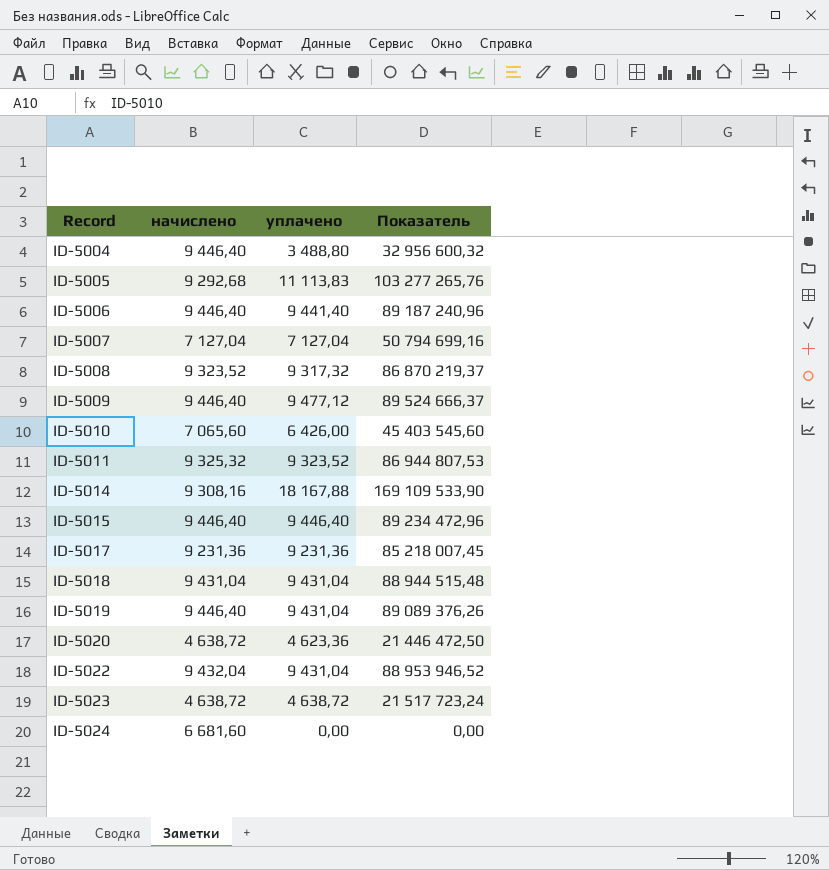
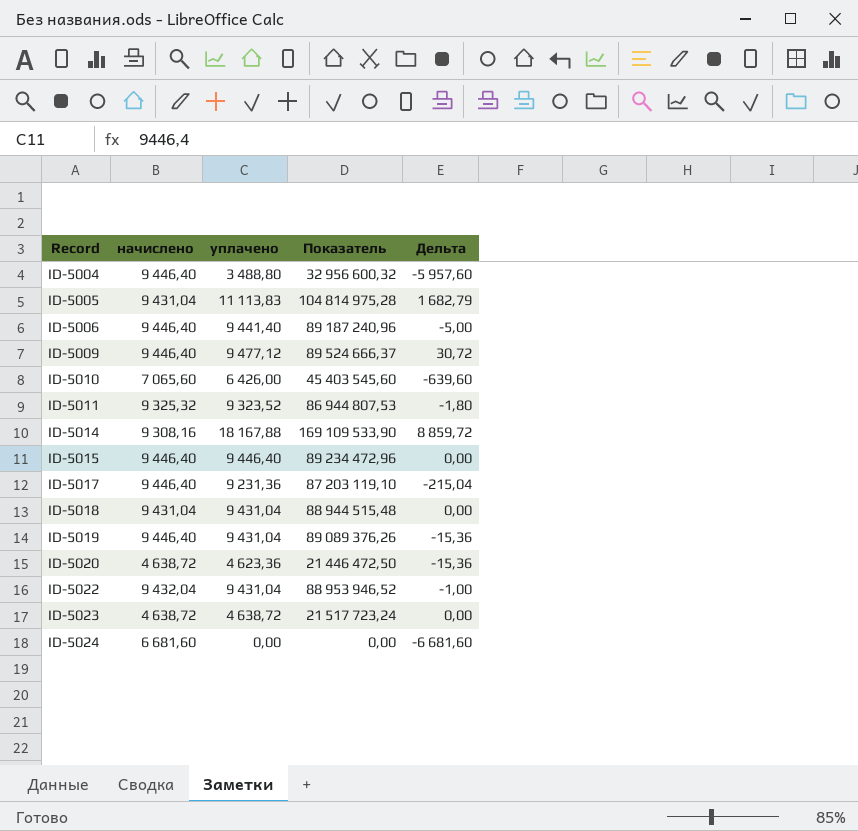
column Дельта | formula: none -> [уплачено] - [начислено]
row ID-5007: 7 127,04 | 7 127,04 | 50 794 699,16 -> none
row ID-5008: 9 323,52 | 9 317,32 | 86 870 219,37 -> none
ID-5005 | начислено: 9 292,68 -> 9 431,04
ID-5005 | Показатель: 103 277 265,76 -> 104 814 975,28
ID-5017 | начислено: 9 231,36 -> 9 446,40
ID-5017 | Показатель: 85 218 007,45 -> 87 203 119,10

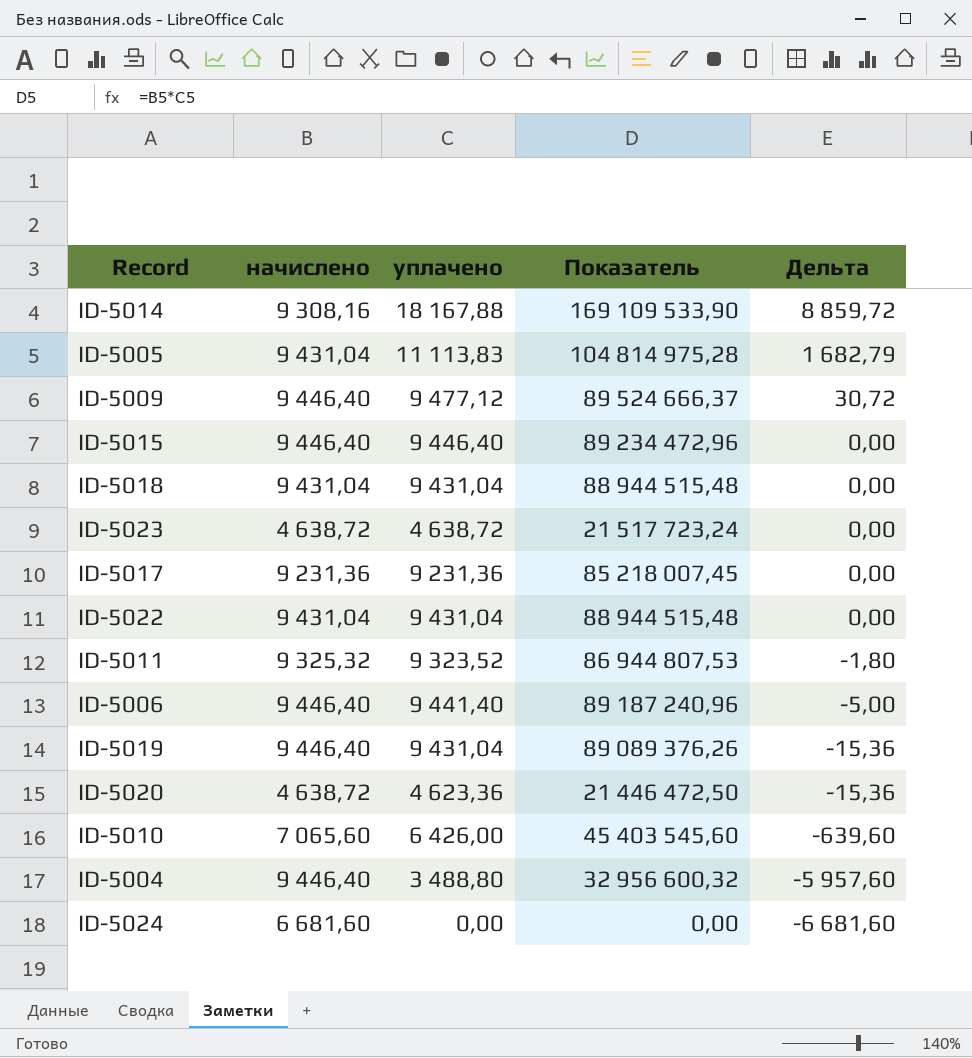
row order: Record ascending -> Дельта descending
ID-5017 | начислено: 9 446,40 -> 9 231,36
ID-5017 | Показатель: 87 203 119,10 -> 85 218 007,45
ID-5017 | Дельта: -215,04 -> 0,00
ID-5022 | начислено: 9 432,04 -> 9 431,04
ID-5022 | Показатель: 88 953 946,52 -> 88 944 515,48
ID-5022 | Дельта: -1,00 -> 0,00

